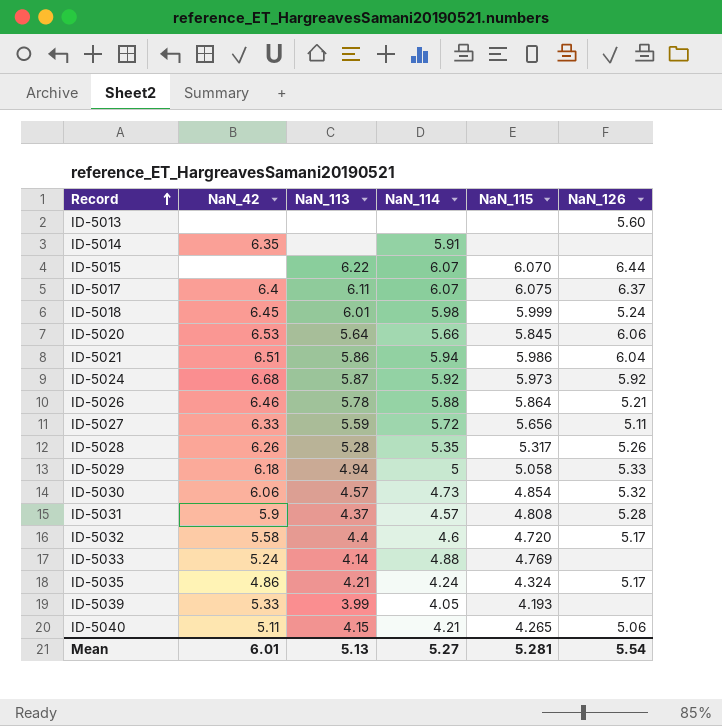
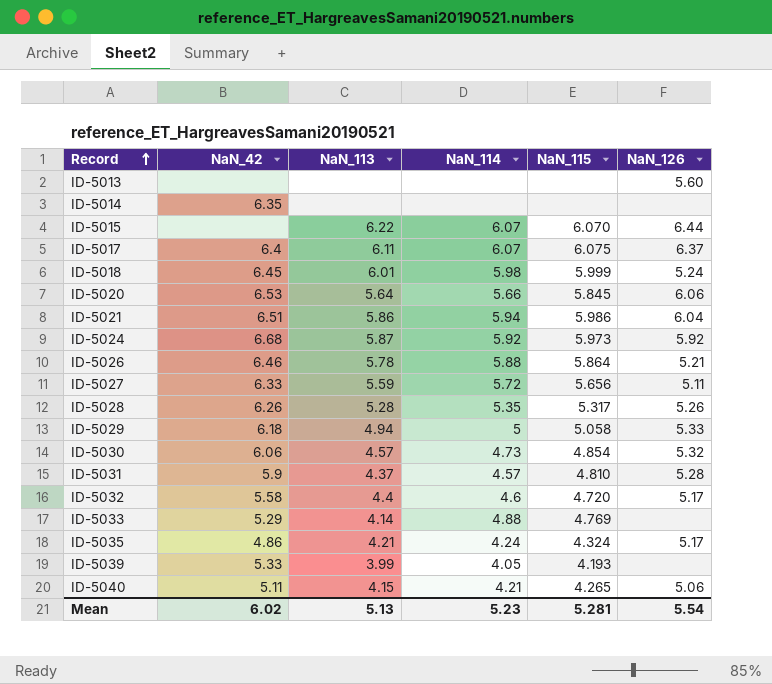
ID-5014 | NaN_114: 5.91 -> none
ID-5031 | NaN_115: 4.808 -> 4.810
ID-5033 | NaN_42: 5.24 -> 5.29
Mean | NaN_42: 6.01 -> 6.02
Mean | NaN_114: 5.27 -> 5.23

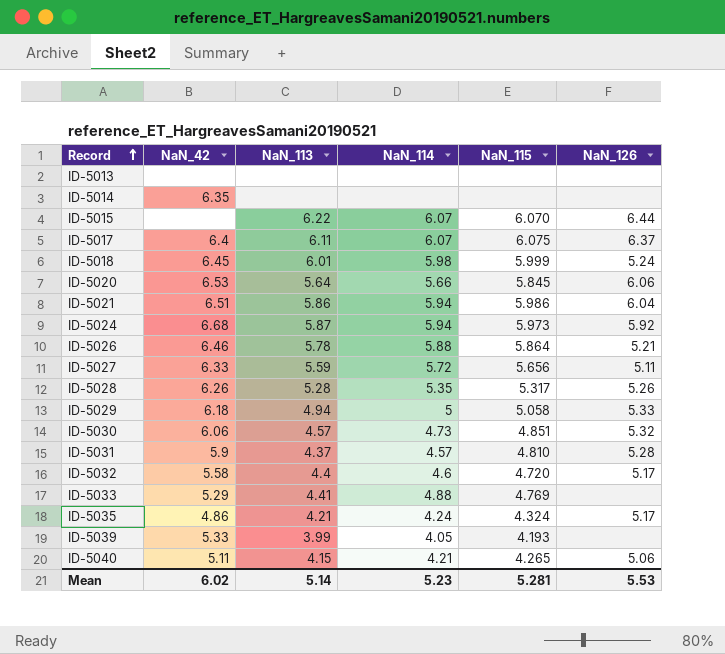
ID-5013 | NaN_126: 5.60 -> none
ID-5024 | NaN_114: 5.92 -> 5.94
ID-5030 | NaN_115: 4.854 -> 4.851
ID-5033 | NaN_113: 4.14 -> 4.41
Mean | NaN_113: 5.13 -> 5.14
Mean | NaN_126: 5.54 -> 5.53

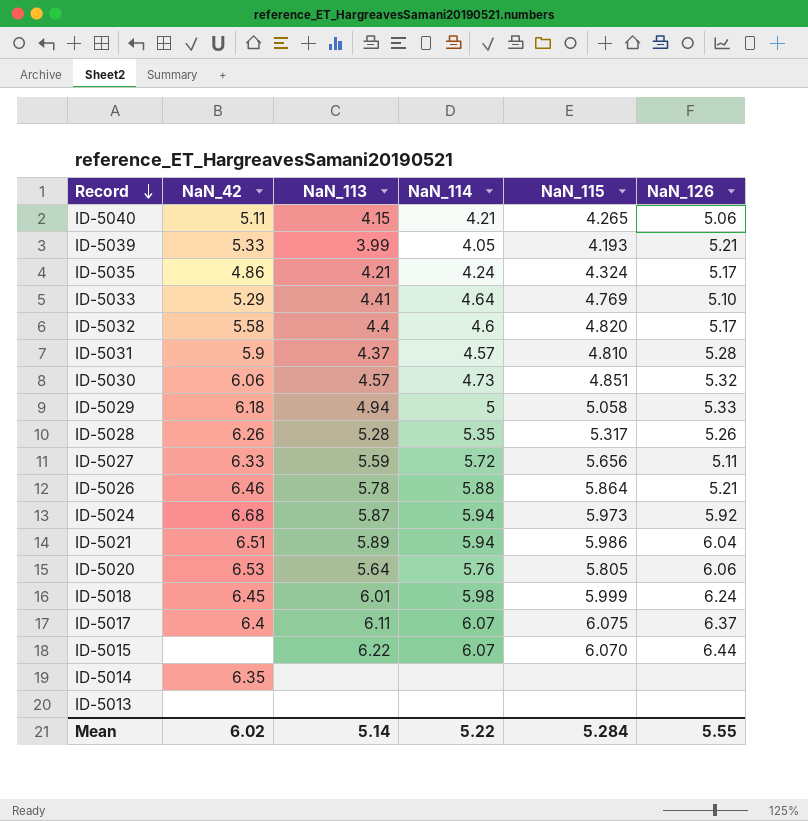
row order: Record ascending -> Record descending
ID-5039 | NaN_126: none -> 5.21
ID-5033 | NaN_114: 4.88 -> 4.64
ID-5033 | NaN_126: none -> 5.10
ID-5032 | NaN_115: 4.720 -> 4.820
ID-5021 | NaN_113: 5.86 -> 5.89
ID-5020 | NaN_114: 5.66 -> 5.76
ID-5020 | NaN_115: 5.845 -> 5.805
ID-5018 | NaN_126: 5.24 -> 6.24
Mean | NaN_114: 5.23 -> 5.22
Mean | NaN_115: 5.281 -> 5.284
Mean | NaN_126: 5.53 -> 5.55

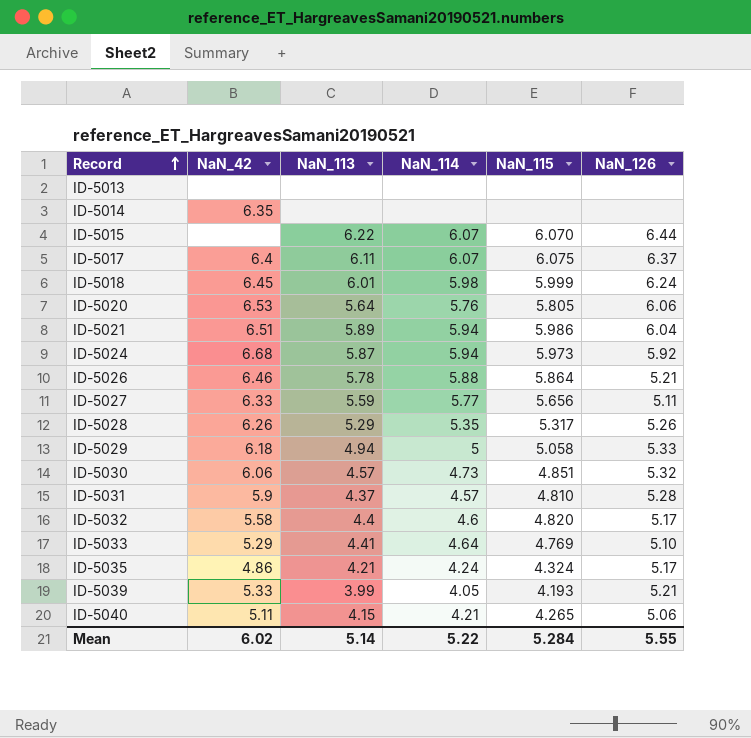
row order: Record descending -> Record ascending
ID-5027 | NaN_114: 5.72 -> 5.77
ID-5028 | NaN_113: 5.28 -> 5.29

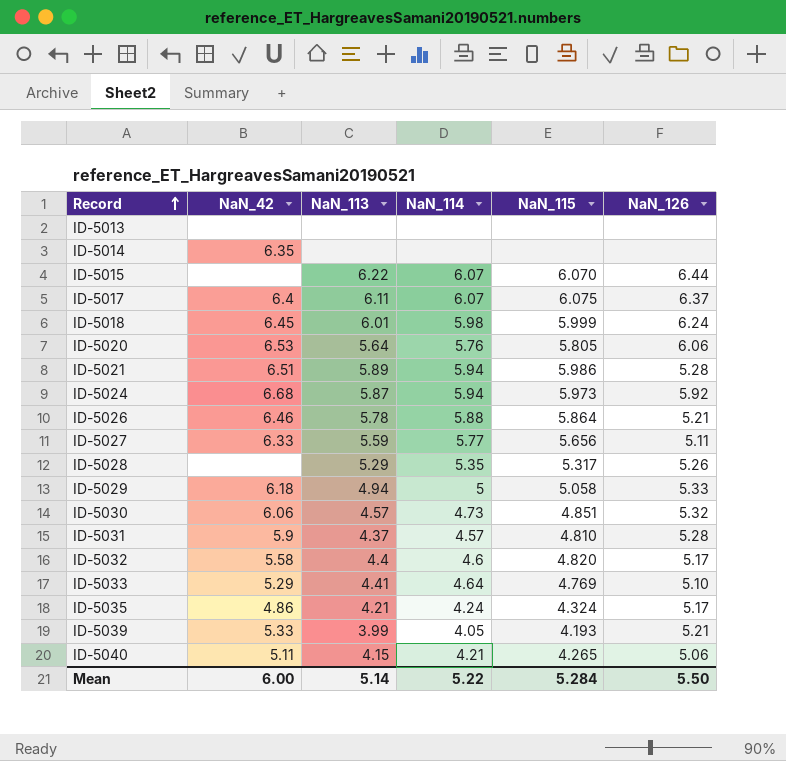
ID-5021 | NaN_126: 6.04 -> 5.28
ID-5028 | NaN_42: 6.26 -> none
Mean | NaN_42: 6.02 -> 6.00
Mean | NaN_126: 5.55 -> 5.50

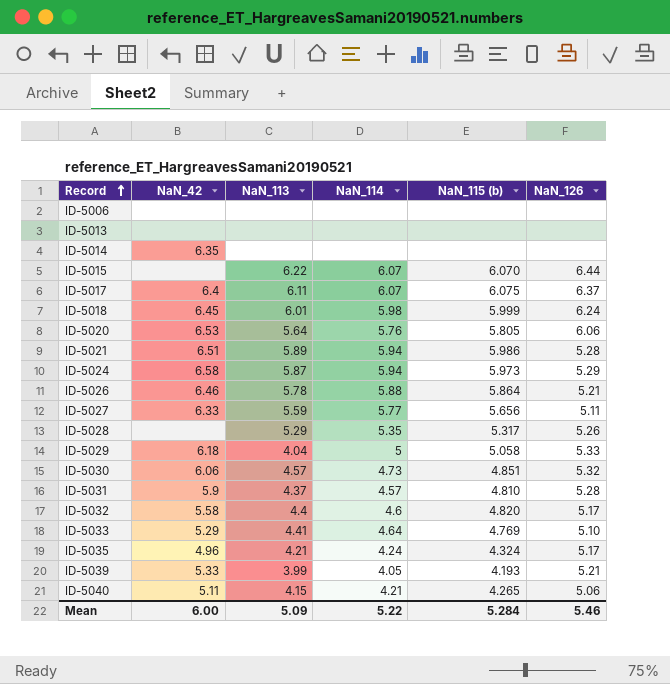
column name: NaN_115 -> NaN_115 (b)
row ID-5006: none -> none | none | none | none | none
ID-5024 | NaN_42: 6.68 -> 6.58
ID-5024 | NaN_126: 5.92 -> 5.29
ID-5029 | NaN_113: 4.94 -> 4.04
ID-5035 | NaN_42: 4.86 -> 4.96
Mean | NaN_113: 5.14 -> 5.09
Mean | NaN_126: 5.50 -> 5.46

